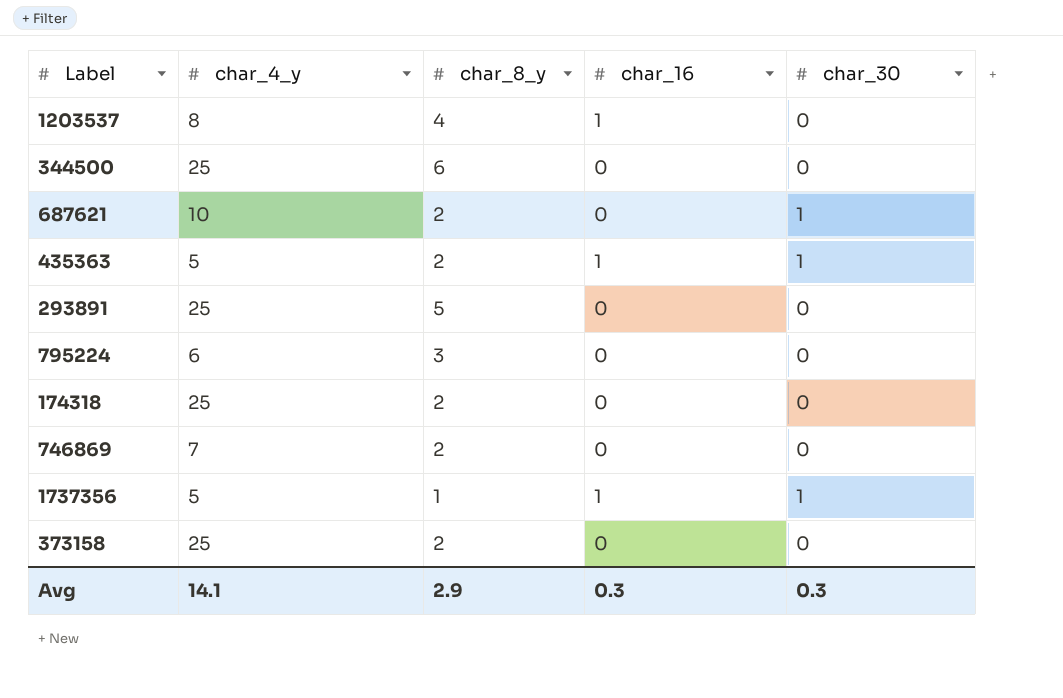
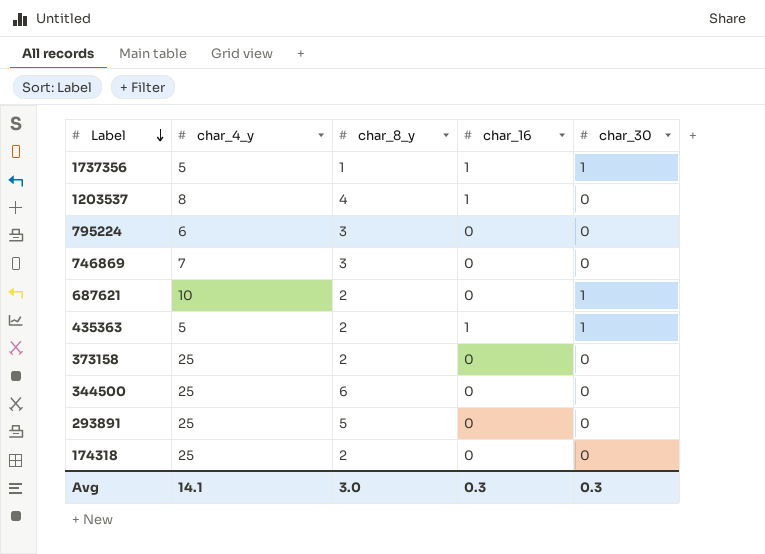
row order: none -> Label descending
746869 | char_8_y: 2 -> 3
Avg | char_8_y: 2.9 -> 3.0

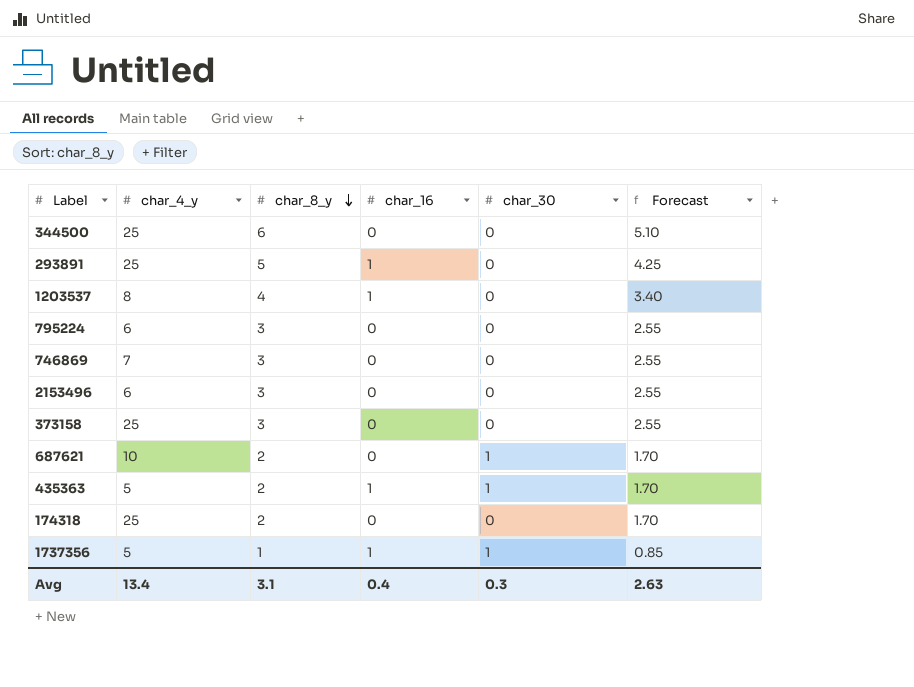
row order: Label descending -> char_8_y descending
column Forecast | formula: none -> [char_8_y] * 0.85
293891 | char_16: 0 -> 1
row 2153496: none -> 6 | 3 | 0 | 0 | 2.55
373158 | char_8_y: 2 -> 3
Avg | char_4_y: 14.1 -> 13.4
Avg | char_8_y: 3.0 -> 3.1
Avg | char_16: 0.3 -> 0.4

